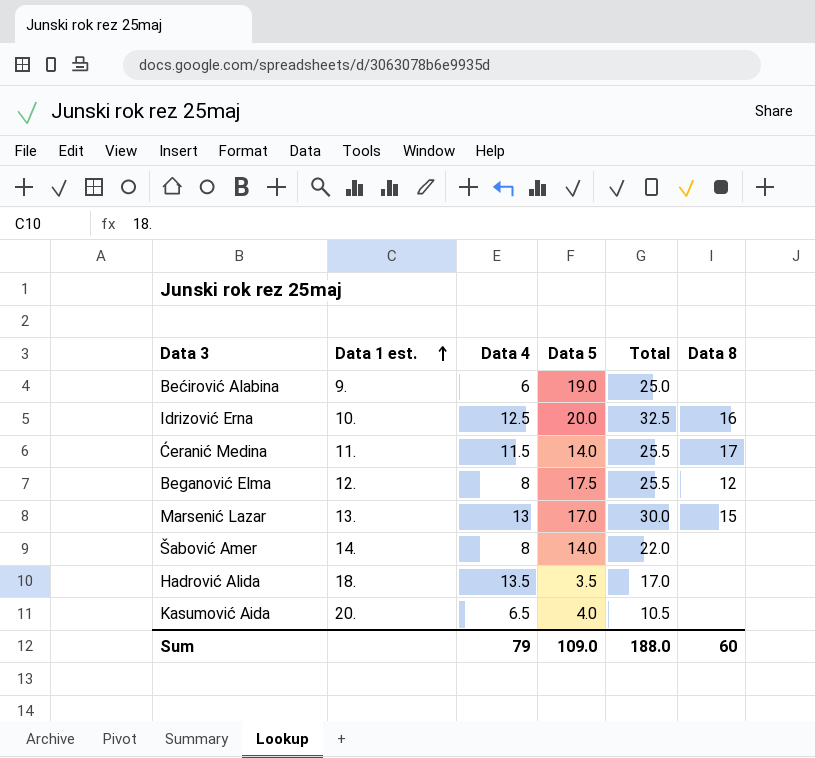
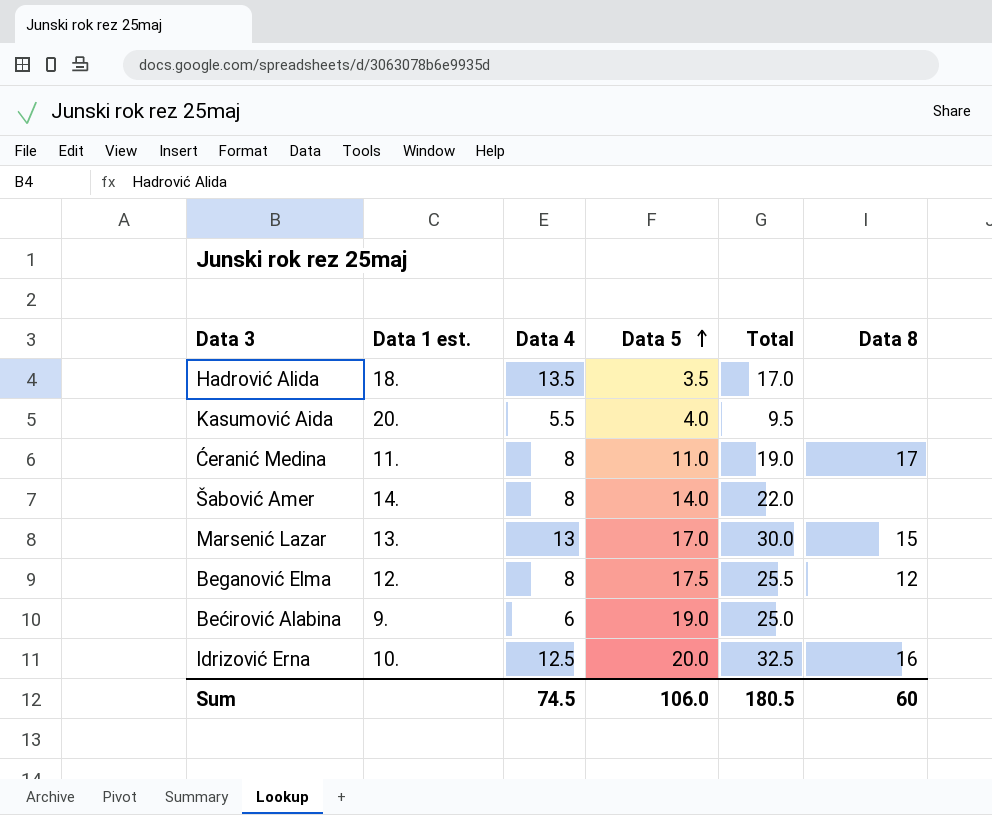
row order: Data 1 est. ascending -> Data 5 ascending
Kasumović Aida | Data 4: 6.5 -> 5.5
Kasumović Aida | Total: 10.5 -> 9.5
Ćeranić Medina | Data 4: 11.5 -> 8
Ćeranić Medina | Data 5: 14.0 -> 11.0
Ćeranić Medina | Total: 25.5 -> 19.0
Sum | Data 4: 79 -> 74.5
Sum | Data 5: 109.0 -> 106.0
Sum | Total: 188.0 -> 180.5

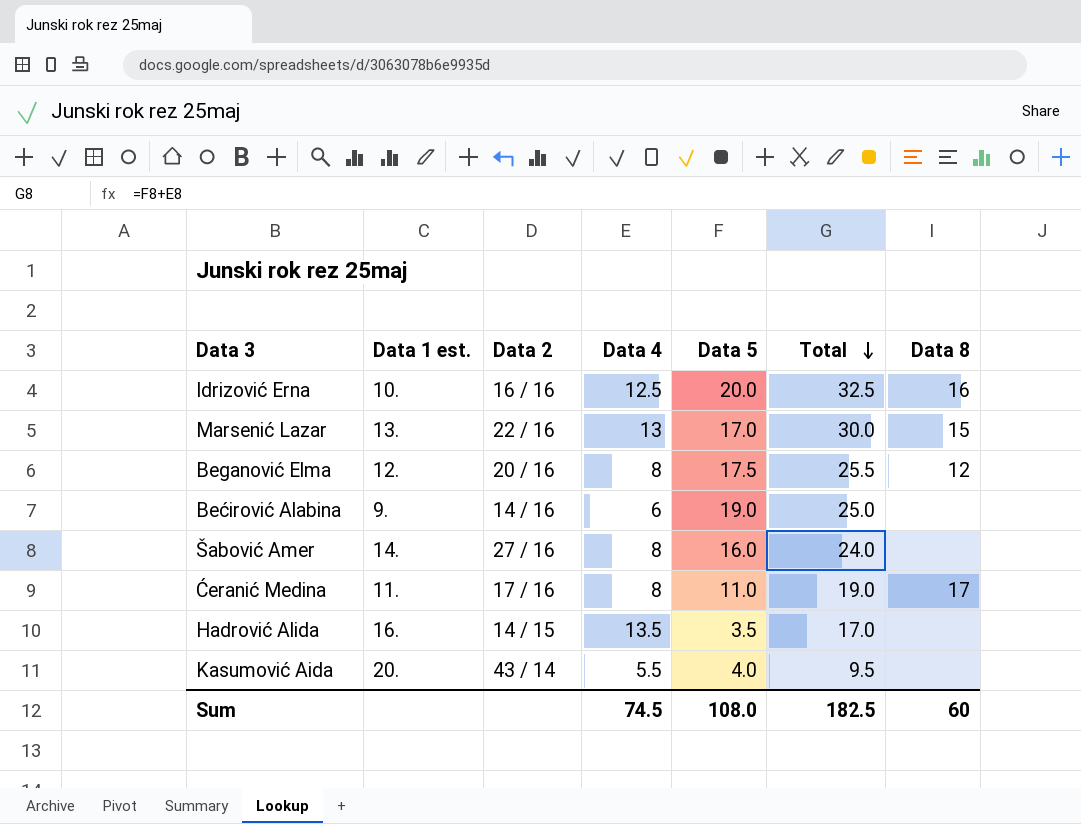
row order: Data 5 ascending -> Total descending
column Data 2 | position: none -> 3
Šabović Amer | Data 5: 14.0 -> 16.0
Šabović Amer | Total: 22.0 -> 24.0
Hadrović Alida | Data 1 est.: 18. -> 16.
Sum | Data 5: 106.0 -> 108.0
Sum | Total: 180.5 -> 182.5

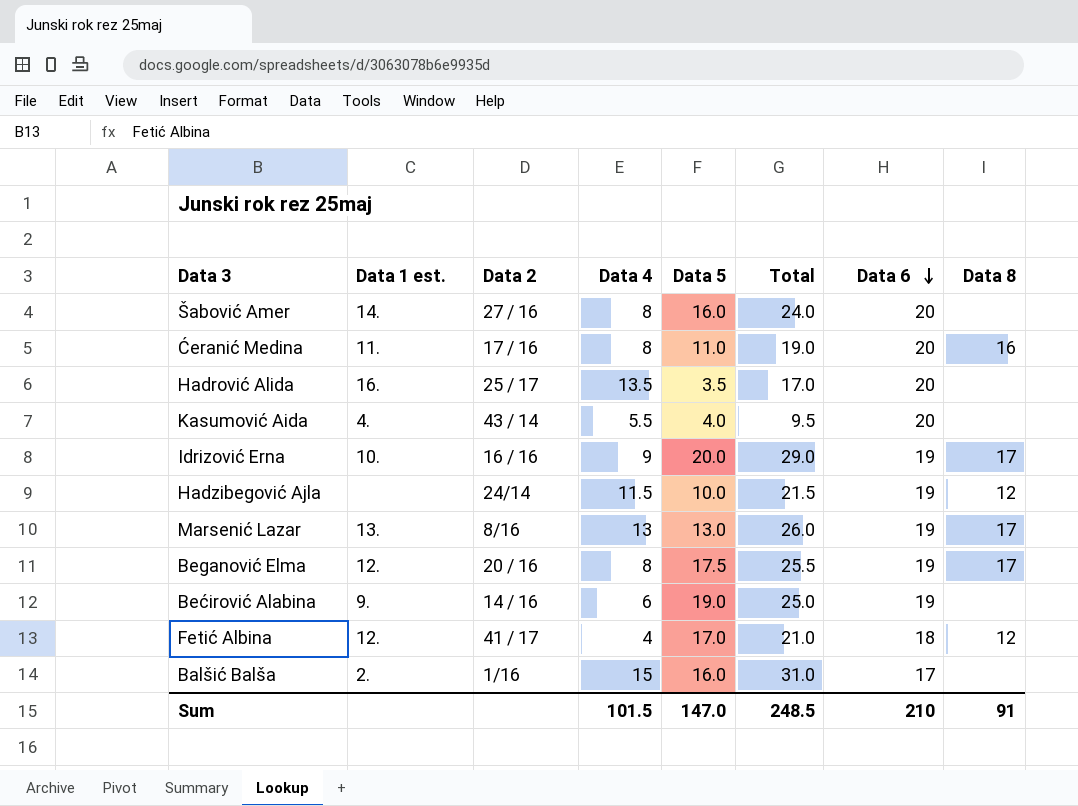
row order: Total descending -> Data 6 descending
column Data 6 | position: none -> 7
Ćeranić Medina | Data 8: 17 -> 16
Hadrović Alida | Data 2: 14 / 15 -> 25 / 17
Kasumović Aida | Data 1 est.: 20. -> 4.
Idrizović Erna | Data 4: 12.5 -> 9
Idrizović Erna | Total: 32.5 -> 29.0
Idrizović Erna | Data 8: 16 -> 17
row Hadzibegović Ajla: none -> none | 24/14 | 11.5 | 10.0 | 21.5 | 19 | 12
Marsenić Lazar | Data 2: 22 / 16 -> 8/16
Marsenić Lazar | Data 5: 17.0 -> 13.0
Marsenić Lazar | Total: 30.0 -> 26.0
Marsenić Lazar | Data 8: 15 -> 17
Beganović Elma | Data 8: 12 -> 17
row Fetić Albina: none -> 12. | 41 / 17 | 4 | 17.0 | 21.0 | 18 | 12
row Balšić Balša: none -> 2. | 1/16 | 15 | 16.0 | 31.0 | 17 | none
Sum | Data 4: 74.5 -> 101.5
Sum | Data 5: 108.0 -> 147.0
Sum | Total: 182.5 -> 248.5
Sum | Data 8: 60 -> 91

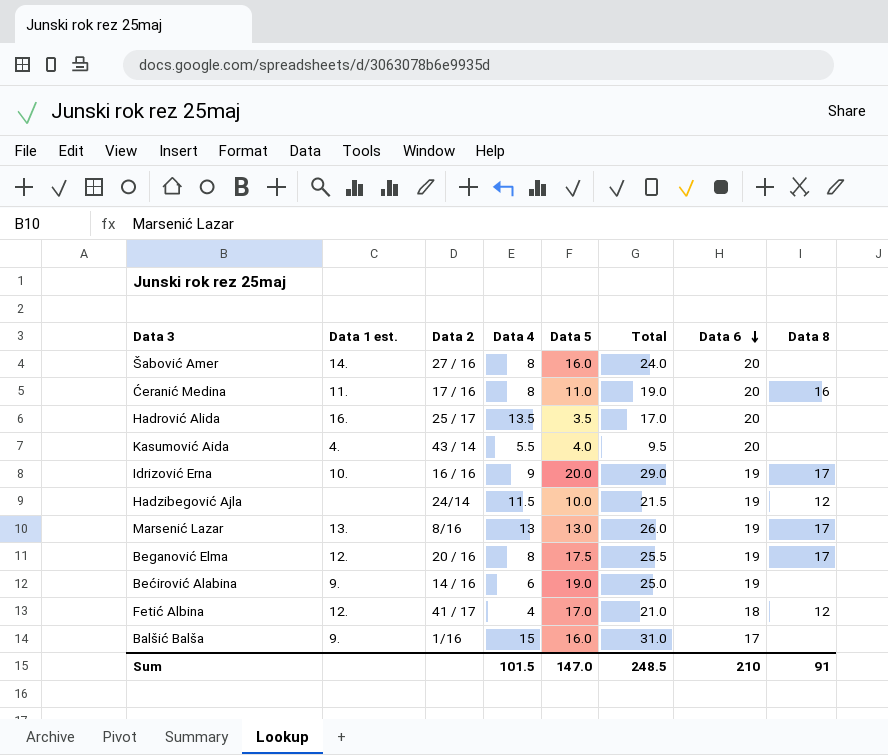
Balšić Balša | Data 1 est.: 2. -> 9.

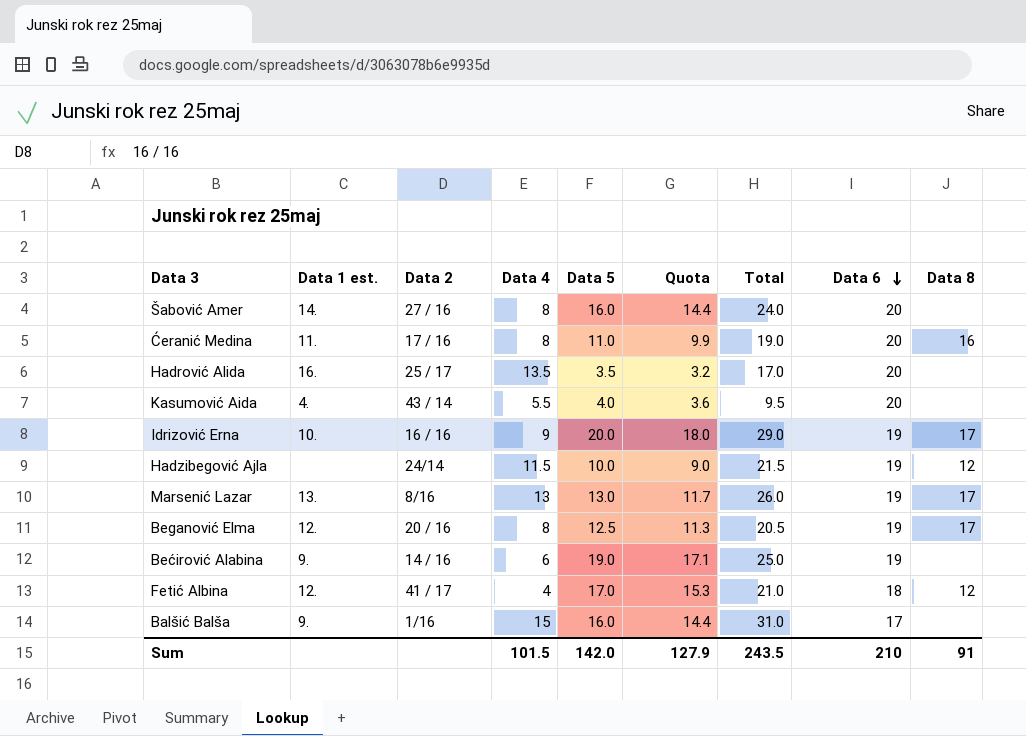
column Quota | formula: none -> [Data 5] * 0.9
Beganović Elma | Data 5: 17.5 -> 12.5
Beganović Elma | Total: 25.5 -> 20.5
Sum | Data 5: 147.0 -> 142.0
Sum | Total: 248.5 -> 243.5

